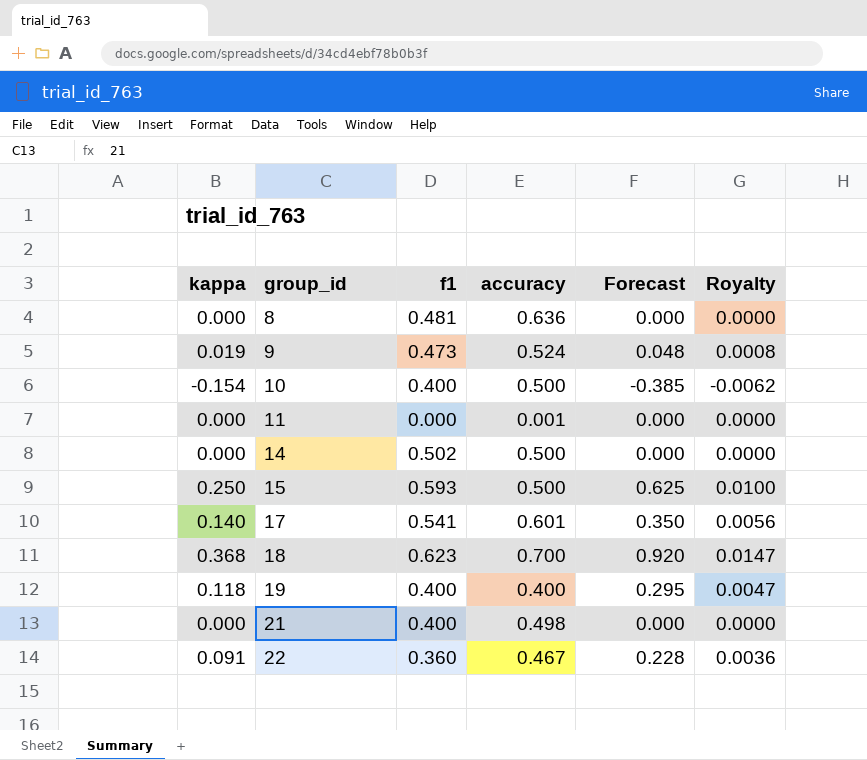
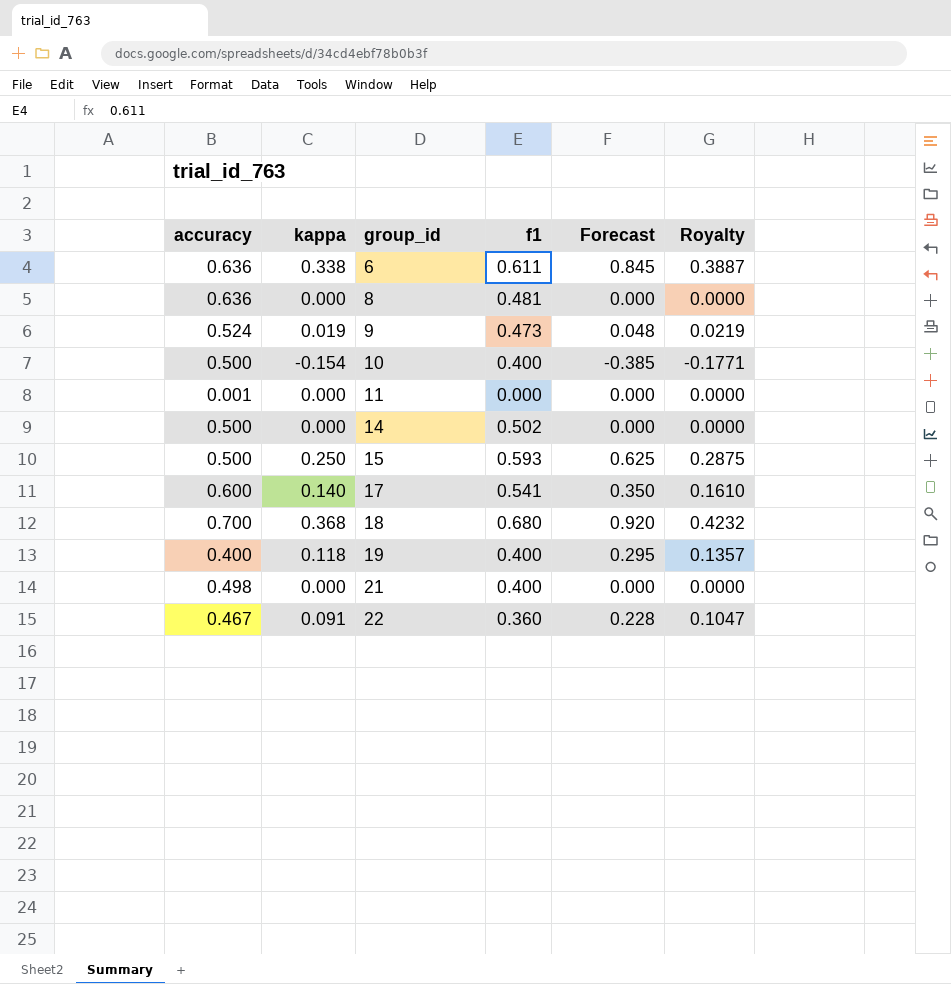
column accuracy | position: 4 -> 1
column Royalty | formula: [kappa] * 0.04 -> [kappa] * 1.15
row 6: none -> 0.636 | 0.338 | 0.611 | 0.845 | 0.3887
17 | accuracy: 0.601 -> 0.600
18 | f1: 0.623 -> 0.680

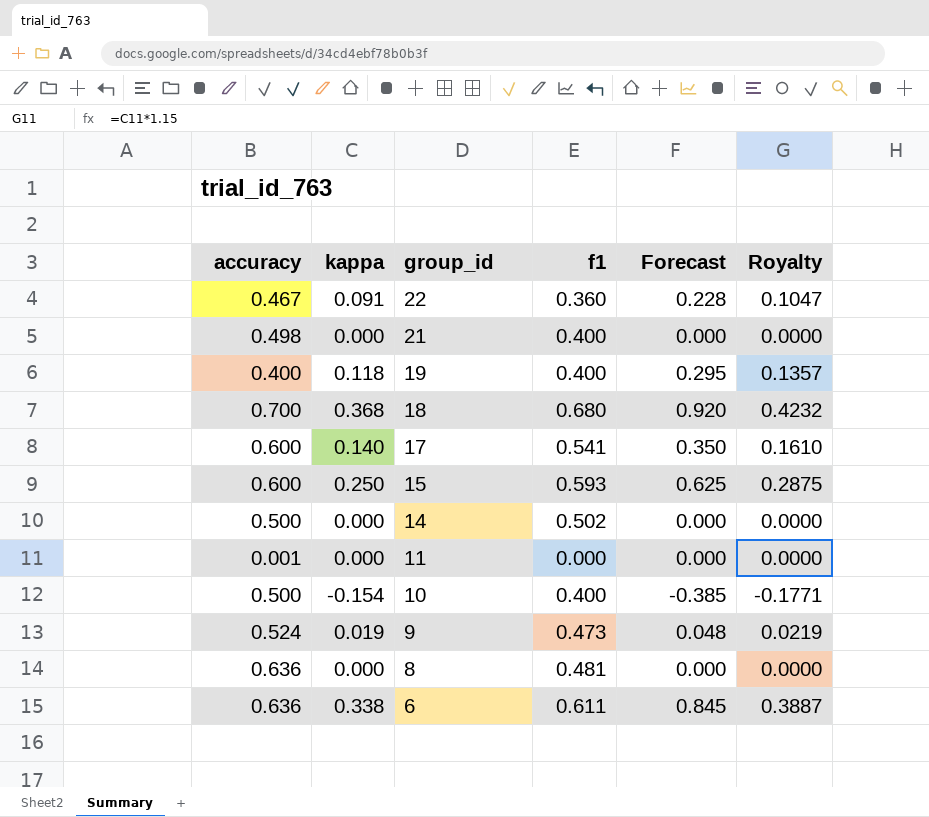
row order: group_id ascending -> group_id descending
15 | accuracy: 0.500 -> 0.600

